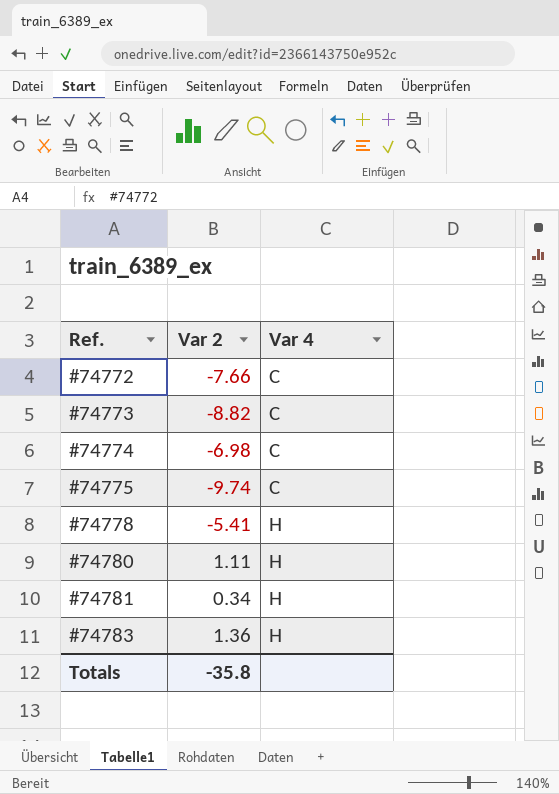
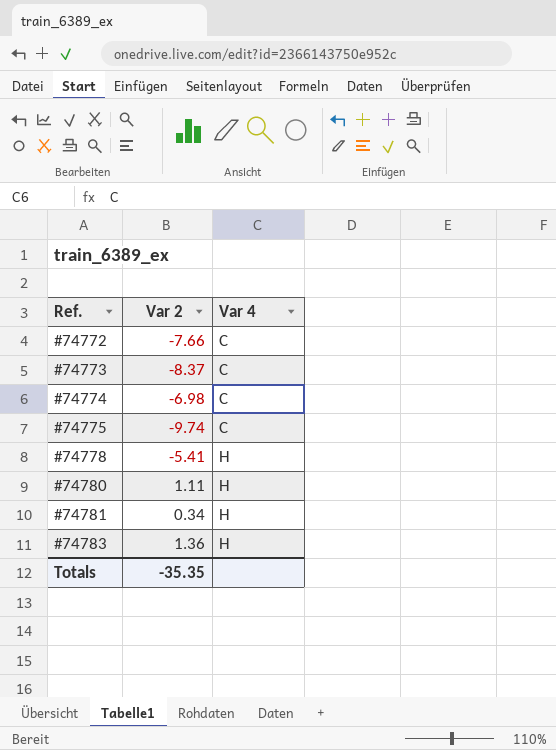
#74773 | Var 2: -8.82 -> -8.37
Totals | Var 2: -35.8 -> -35.35

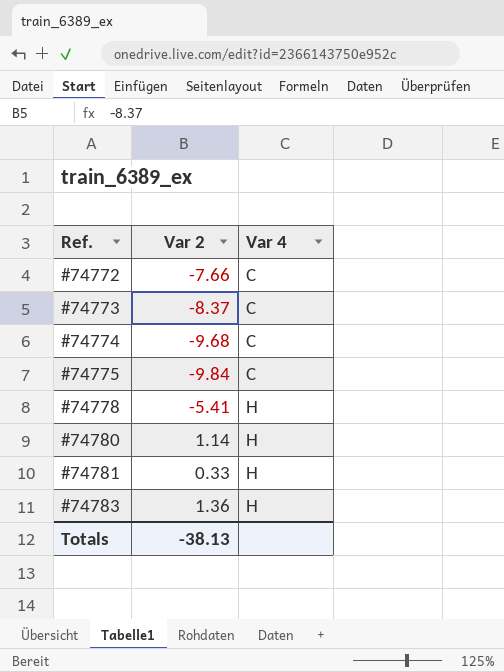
#74774 | Var 2: -6.98 -> -9.68
#74775 | Var 2: -9.74 -> -9.84
#74780 | Var 2: 1.11 -> 1.14
#74781 | Var 2: 0.34 -> 0.33
Totals | Var 2: -35.35 -> -38.13

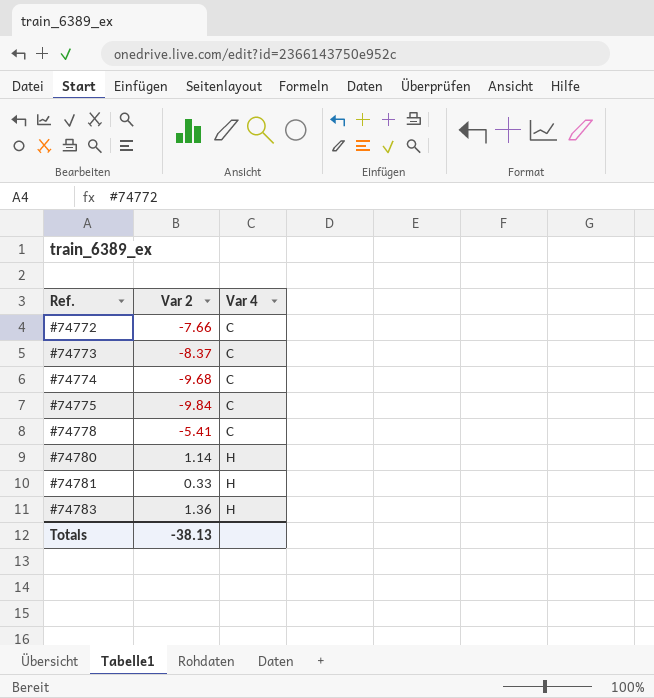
#74778 | Var 4: H -> C

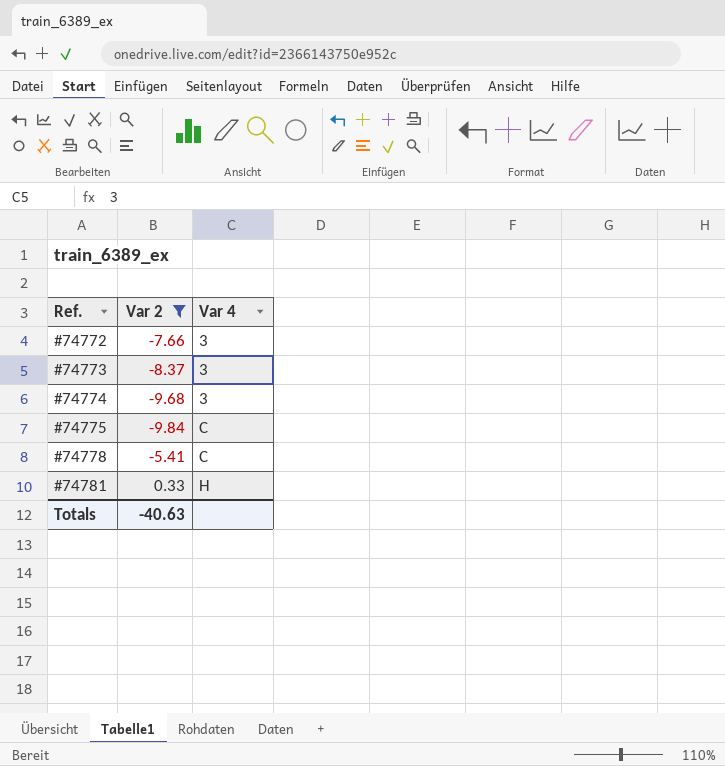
filter: none -> Var 2 <= 0.33
#74772 | Var 4: C -> 3
#74773 | Var 4: C -> 3
#74774 | Var 4: C -> 3
Totals | Var 2: -38.13 -> -40.63

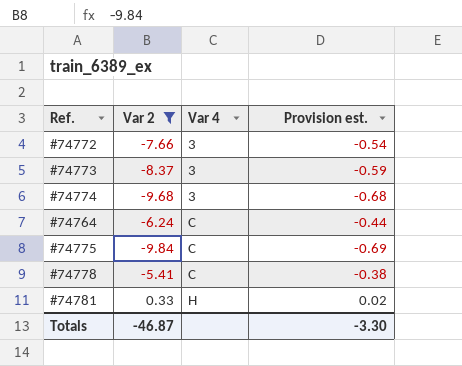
column Provision est. | formula: none -> [Var 2] * 0.07
row #74764: none -> -6.24 | C | -0.44
Totals | Var 2: -40.63 -> -46.87

